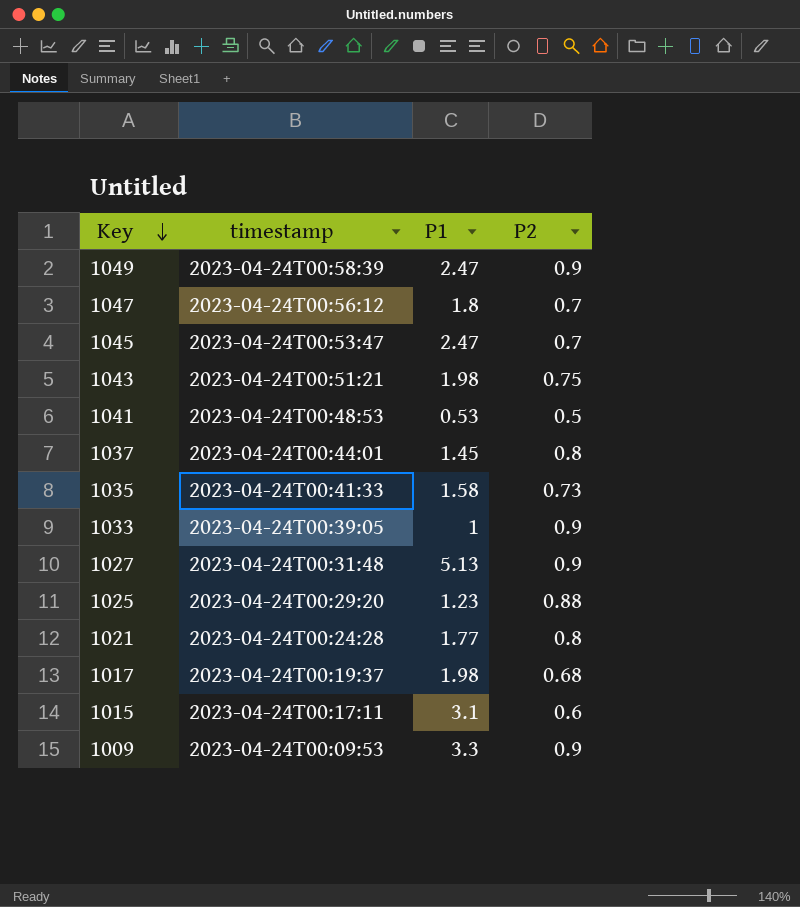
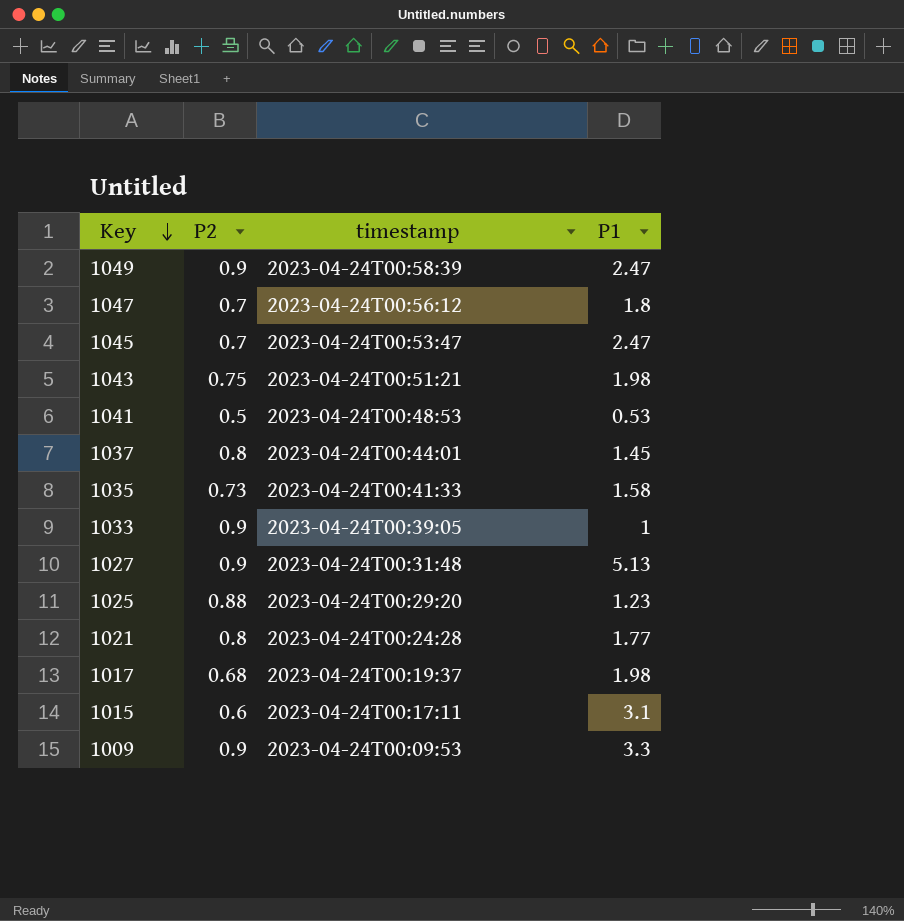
column P2 | position: 4 -> 2

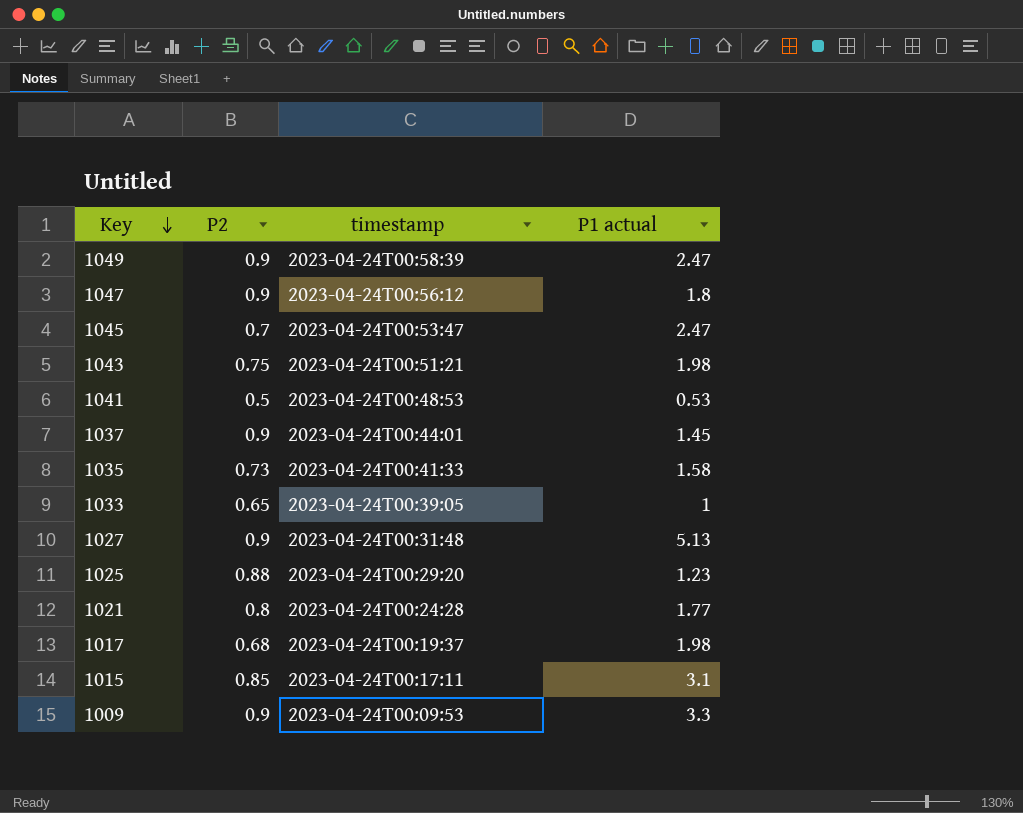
column name: P1 -> P1 actual
1047 | P2: 0.7 -> 0.9
1037 | P2: 0.8 -> 0.9
1033 | P2: 0.9 -> 0.65
1015 | P2: 0.6 -> 0.85

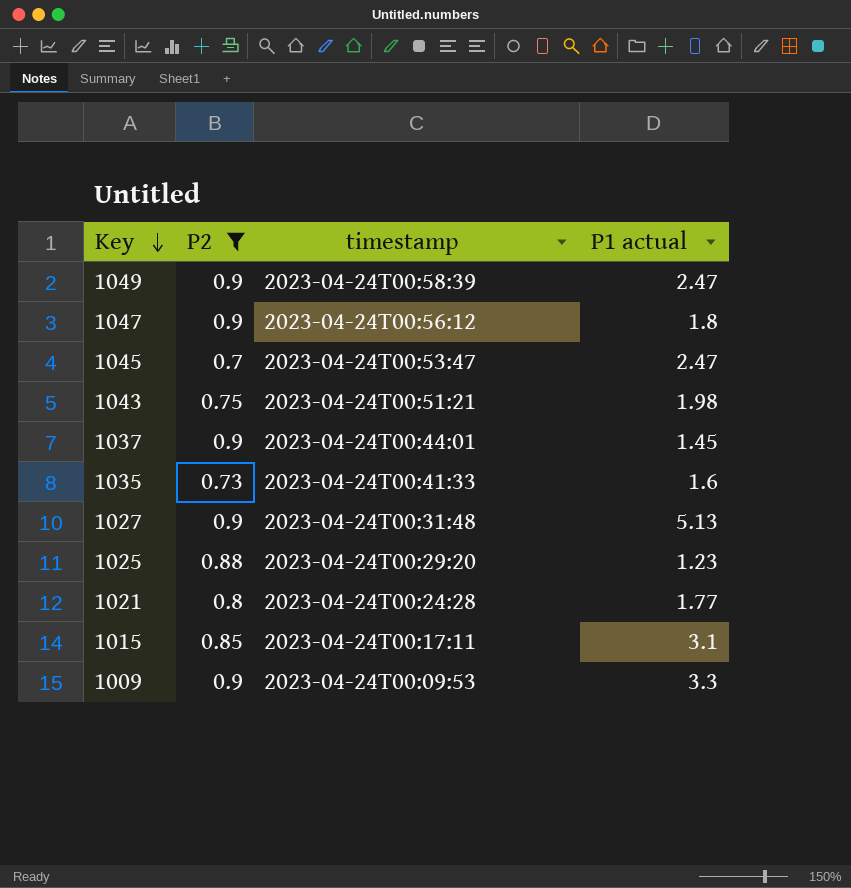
filter: none -> P2 >= 0.7
1035 | P1 actual: 1.58 -> 1.6

